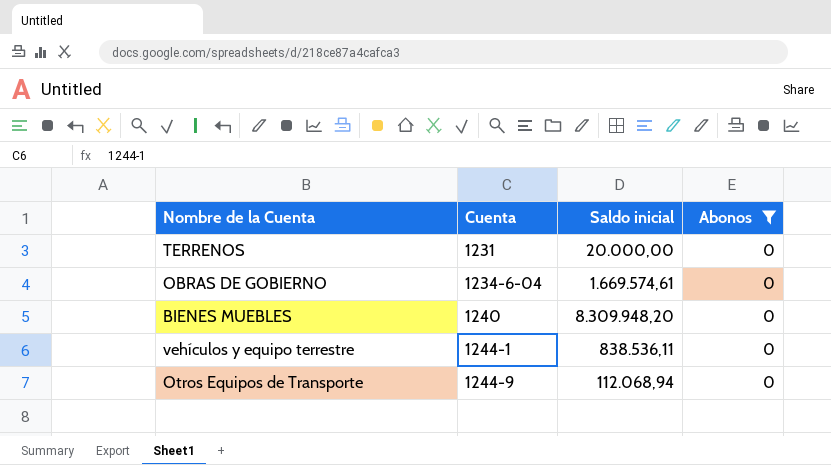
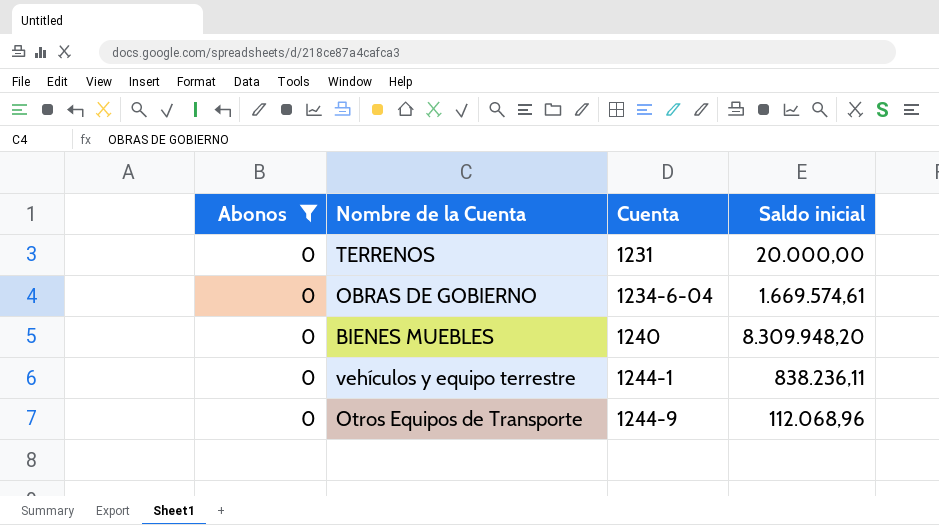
column Abonos | position: 4 -> 1
vehículos y equipo terrestre | Saldo inicial: 838.536,11 -> 838.236,11
Otros Equipos de Transporte | Saldo inicial: 112.068,94 -> 112.068,96

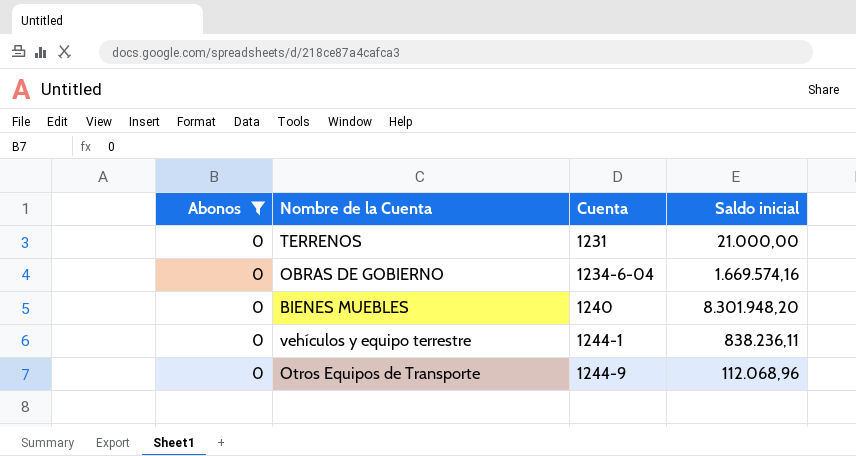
TERRENOS | Saldo inicial: 20.000,00 -> 21.000,00
OBRAS DE GOBIERNO | Saldo inicial: 1.669.574,61 -> 1.669.574,16
BIENES MUEBLES | Saldo inicial: 8.309.948,20 -> 8.301.948,20

